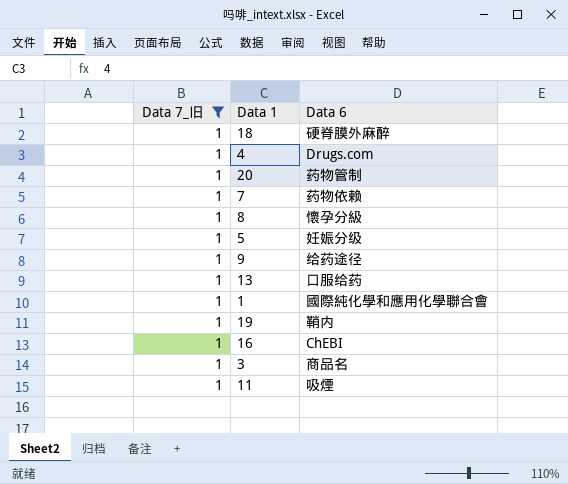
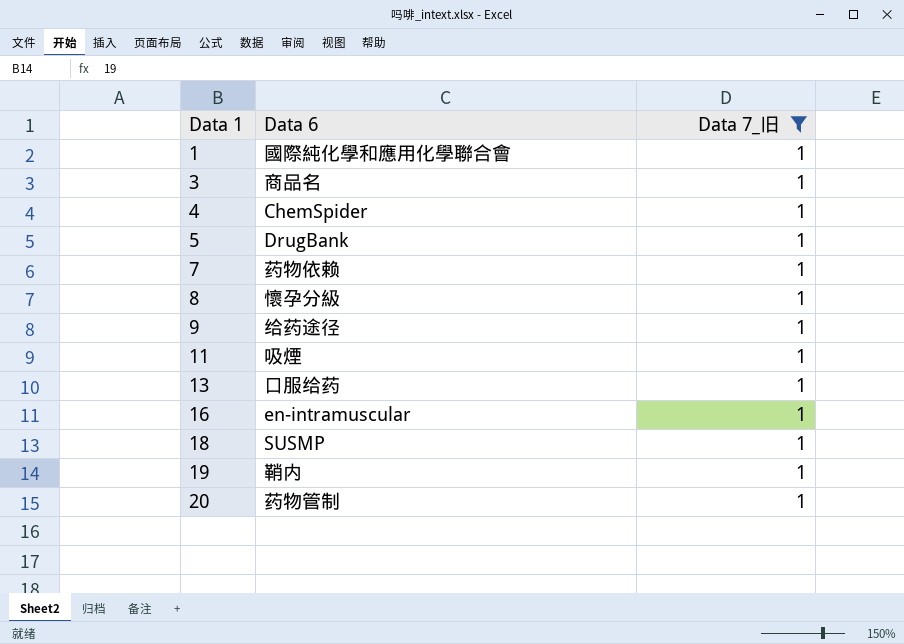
row order: none -> Data 1 ascending
column Data 7_旧 | position: 1 -> 3
4 | Data 6: Drugs.com -> ChemSpider
5 | Data 6: 妊娠分级 -> DrugBank
16 | Data 6: ChEBI -> en-intramuscular
18 | Data 6: 硬脊膜外麻醉 -> SUSMP

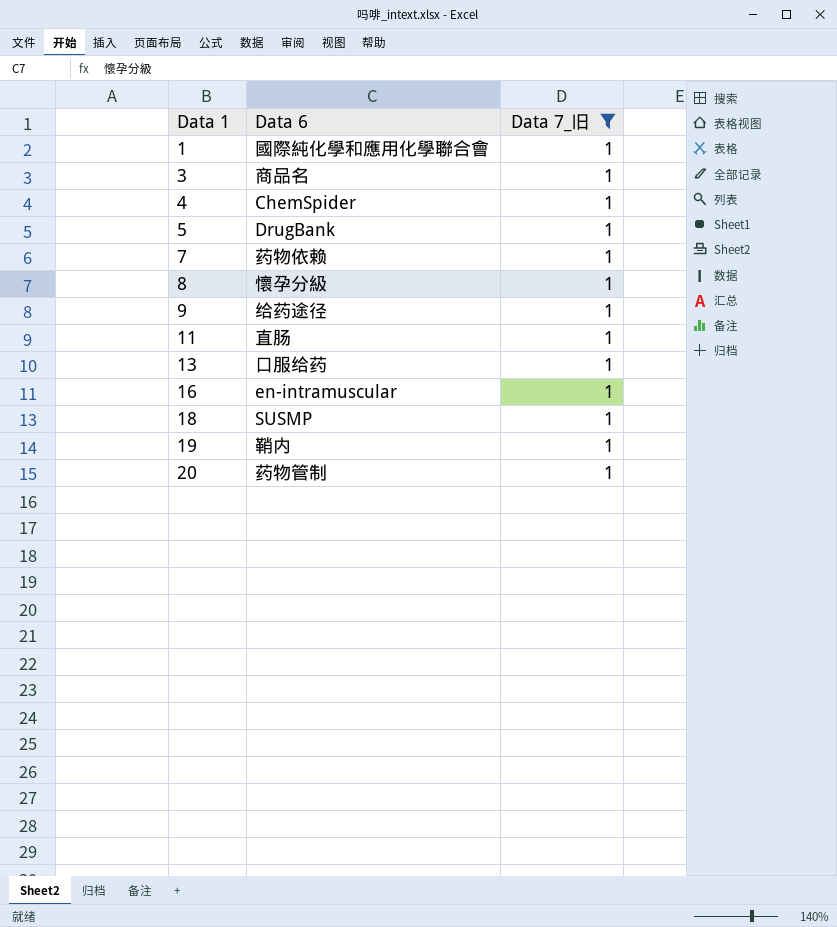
11 | Data 6: 吸煙 -> 直肠

